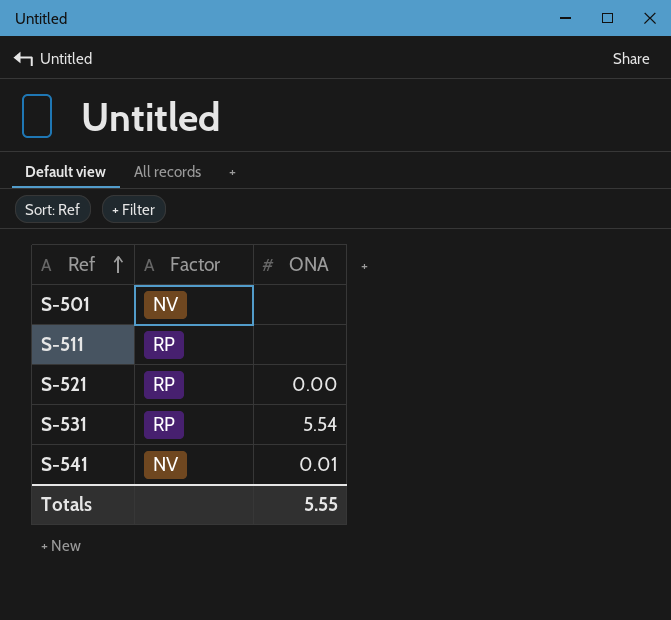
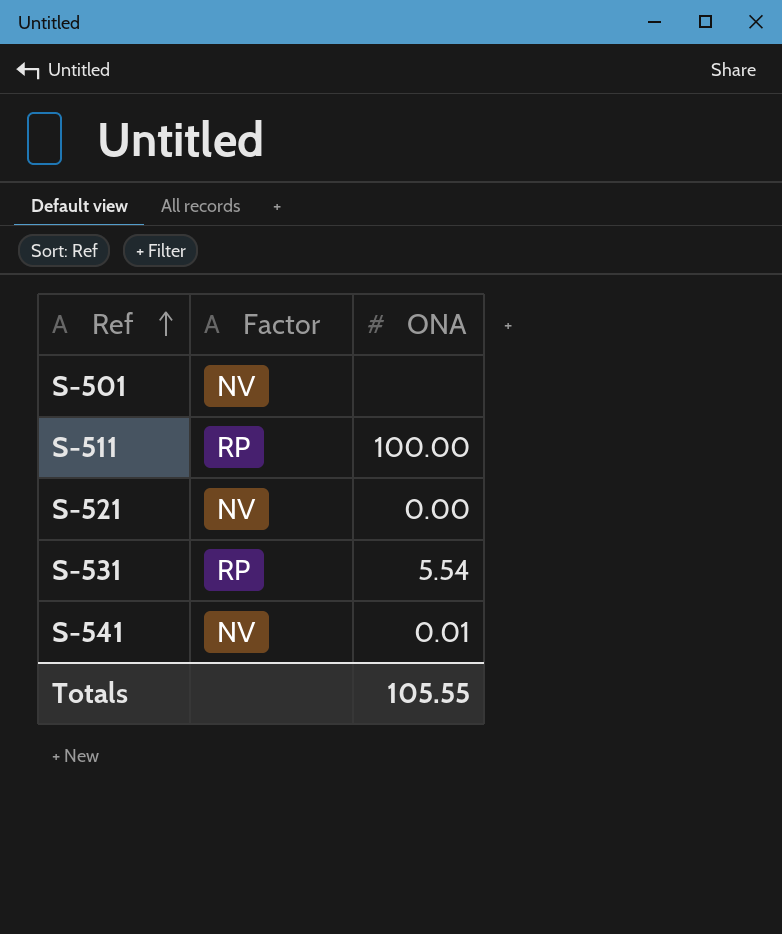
S-511 | ONA: none -> 100.00
S-521 | Factor: RP -> NV
Totals | ONA: 5.55 -> 105.55

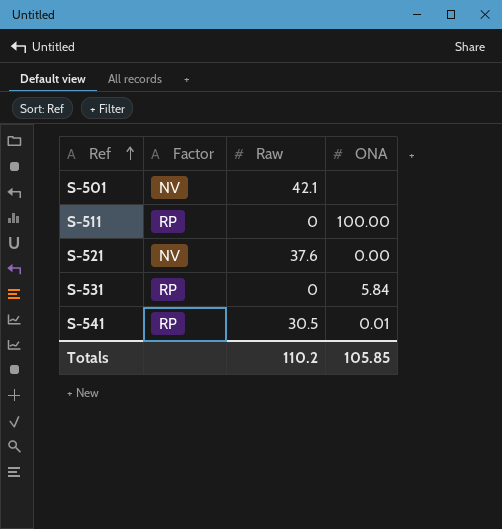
column Raw | position: none -> 3
S-531 | ONA: 5.54 -> 5.84
S-541 | Factor: NV -> RP
Totals | ONA: 105.55 -> 105.85

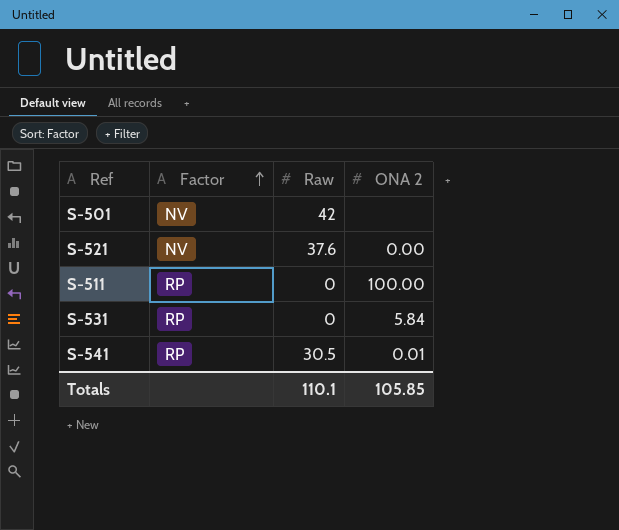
row order: Ref ascending -> Factor ascending
column name: ONA -> ONA 2
S-501 | Raw: 42.1 -> 42
Totals | Raw: 110.2 -> 110.1

